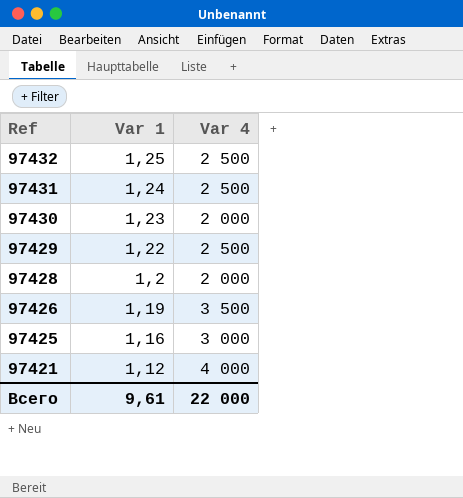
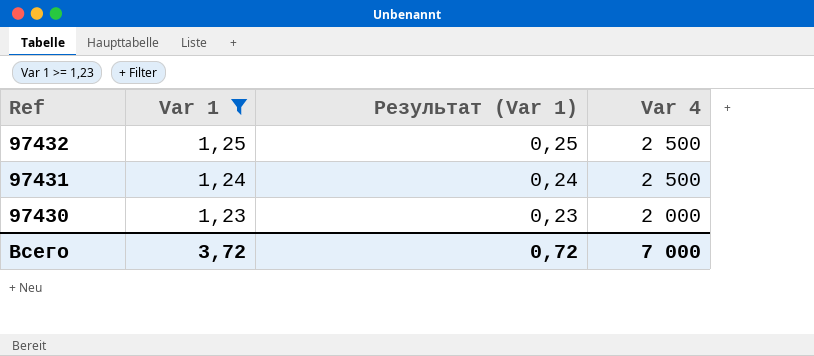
filter: none -> Var 1 >= 1,23
column Результат (Var 1) | formula: none -> [Var 1] - 1
Всего | Var 1: 9,61 -> 3,72
Всего | Var 4: 22 000 -> 7 000

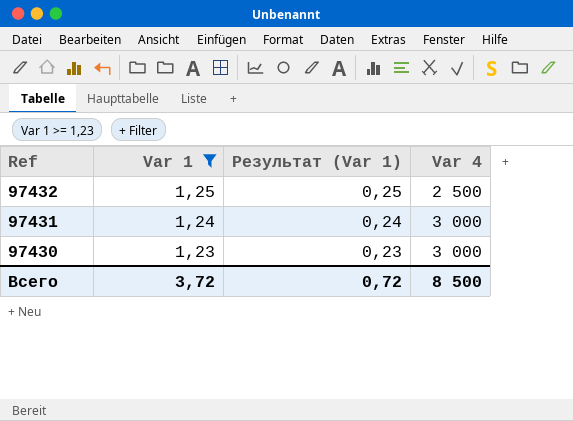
97431 | Var 4: 2 500 -> 3 000
97430 | Var 4: 2 000 -> 3 000
Всего | Var 4: 7 000 -> 8 500

